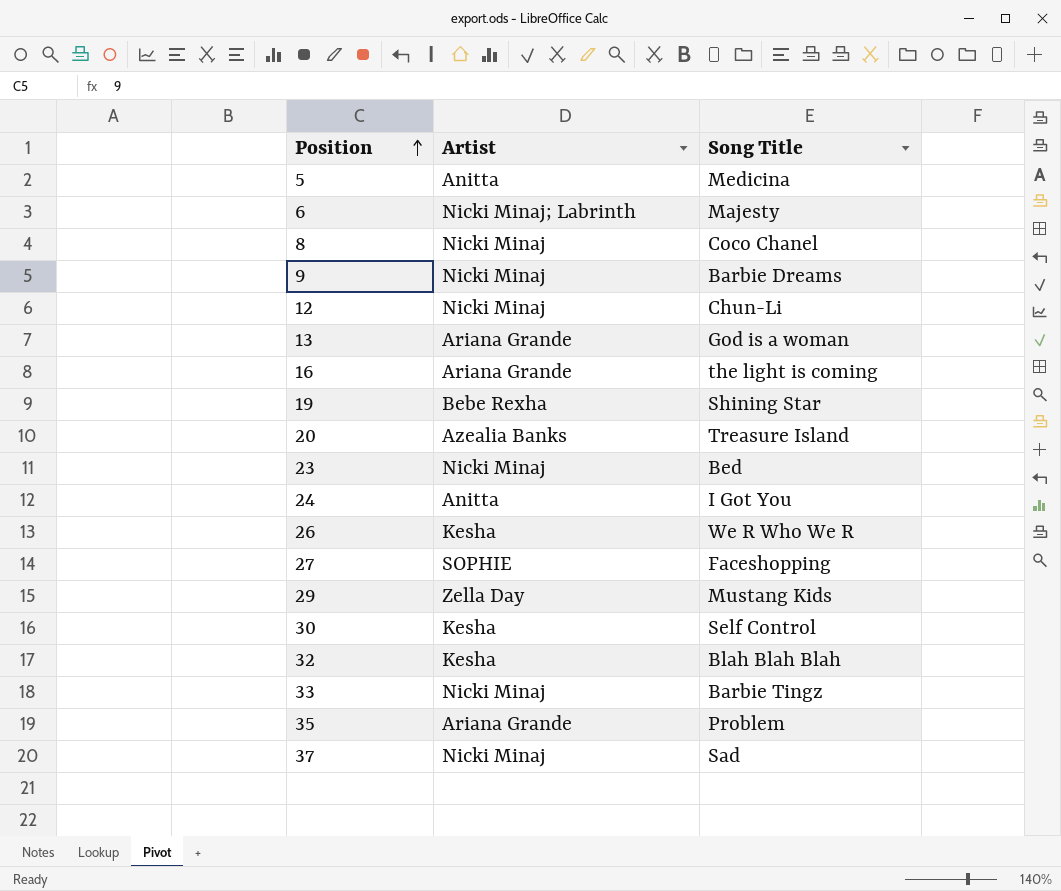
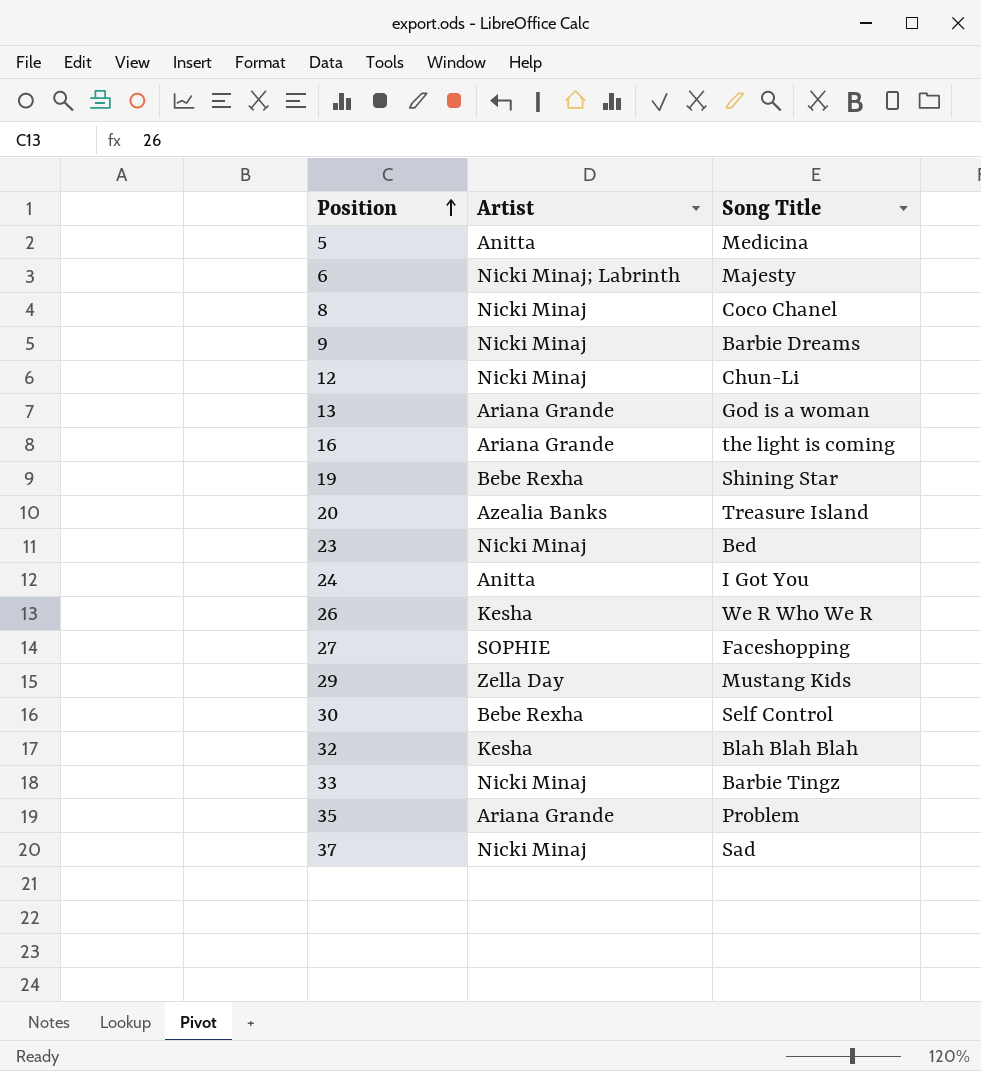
30 | Artist: Kesha -> Bebe Rexha

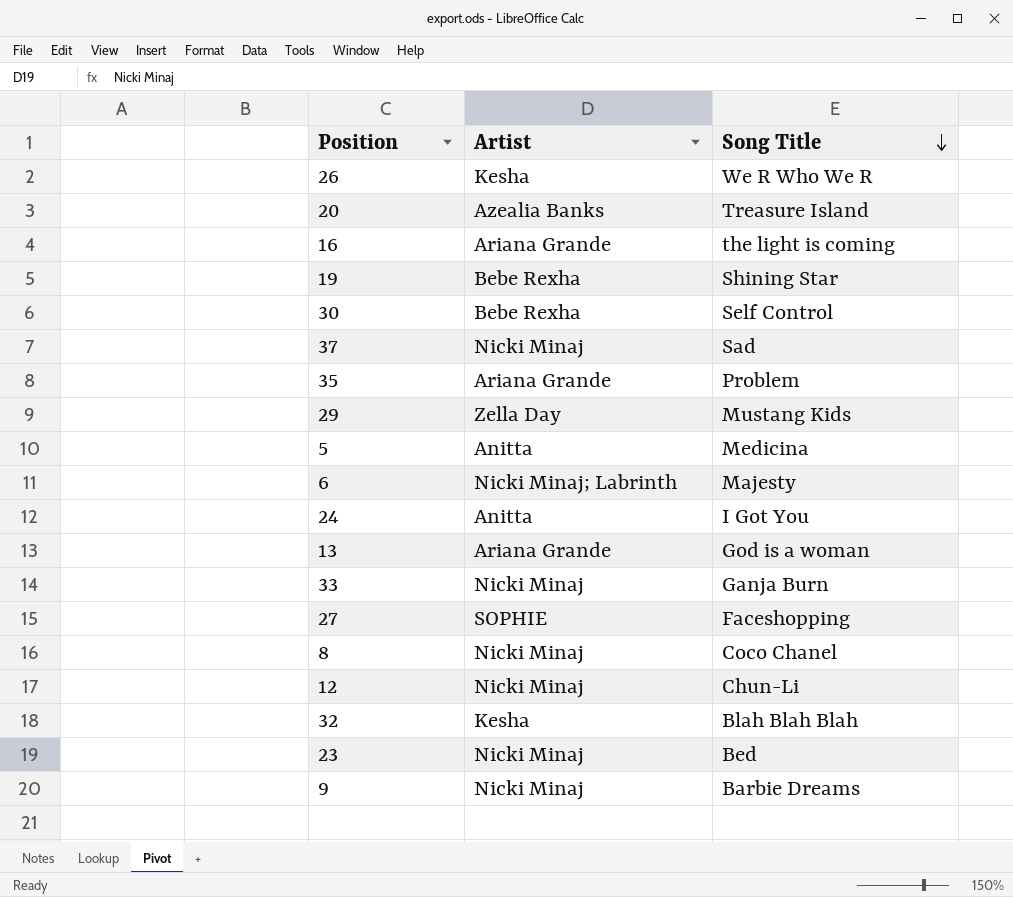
row order: Position ascending -> Song Title descending
33 | Song Title: Barbie Tingz -> Ganja Burn

